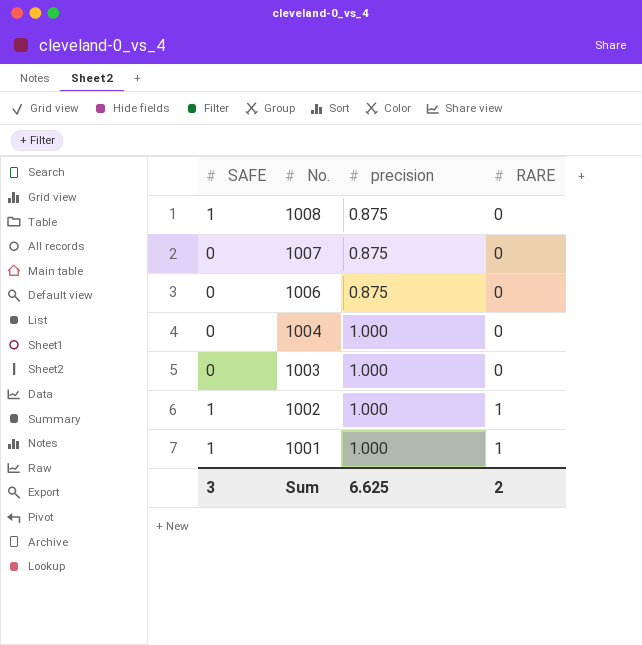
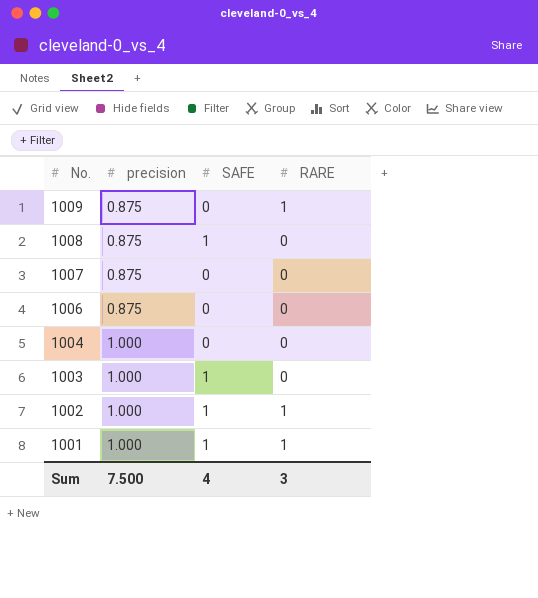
column SAFE | position: 1 -> 3
row 1009: none -> 0.875 | 0 | 1
1003 | SAFE: 0 -> 1
Sum | precision: 6.625 -> 7.500
Sum | SAFE: 3 -> 4
Sum | RARE: 2 -> 3

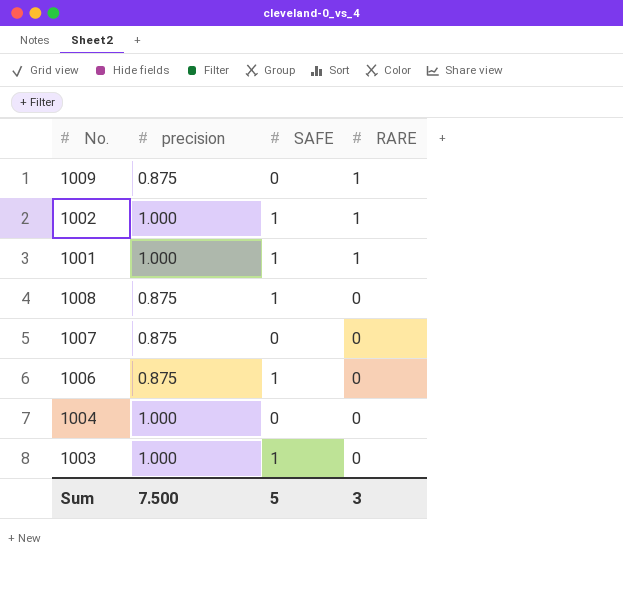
row order: No. descending -> RARE descending
1006 | SAFE: 0 -> 1
Sum | SAFE: 4 -> 5

